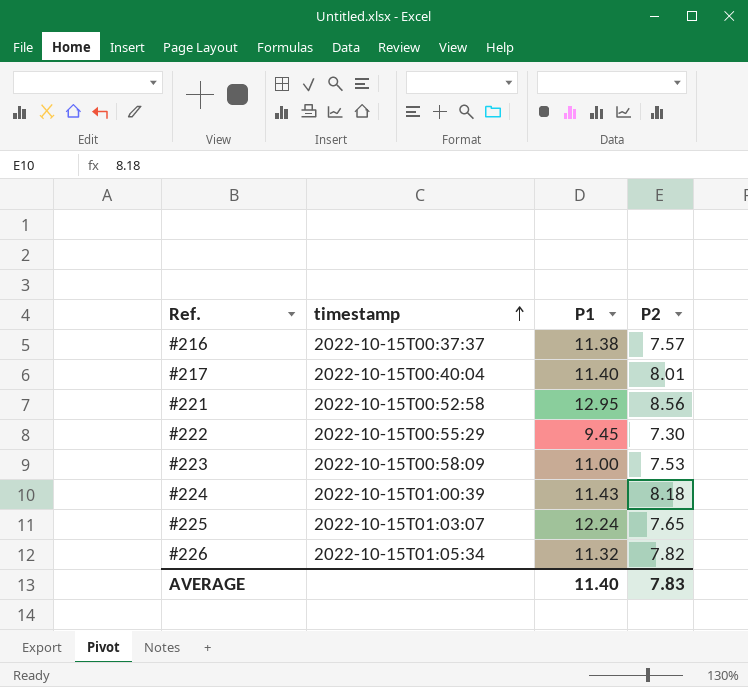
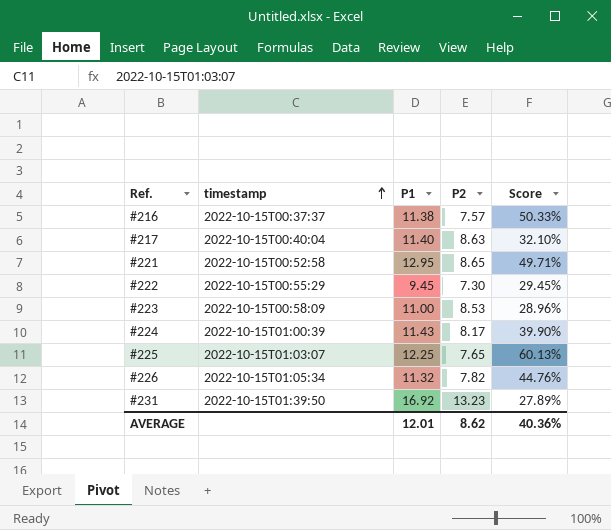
column Score | formula: none -> ([P1] - [P2]) / [P2]
#217 | P2: 8.01 -> 8.63
#221 | P2: 8.56 -> 8.65
#223 | P2: 7.53 -> 8.53
#224 | P2: 8.18 -> 8.17
#225 | P1: 12.24 -> 12.25
row #231: none -> 2022-10-15T01:39:50 | 16.92 | 13.23 | 27.89%
AVERAGE | P1: 11.40 -> 12.01
AVERAGE | P2: 7.83 -> 8.62

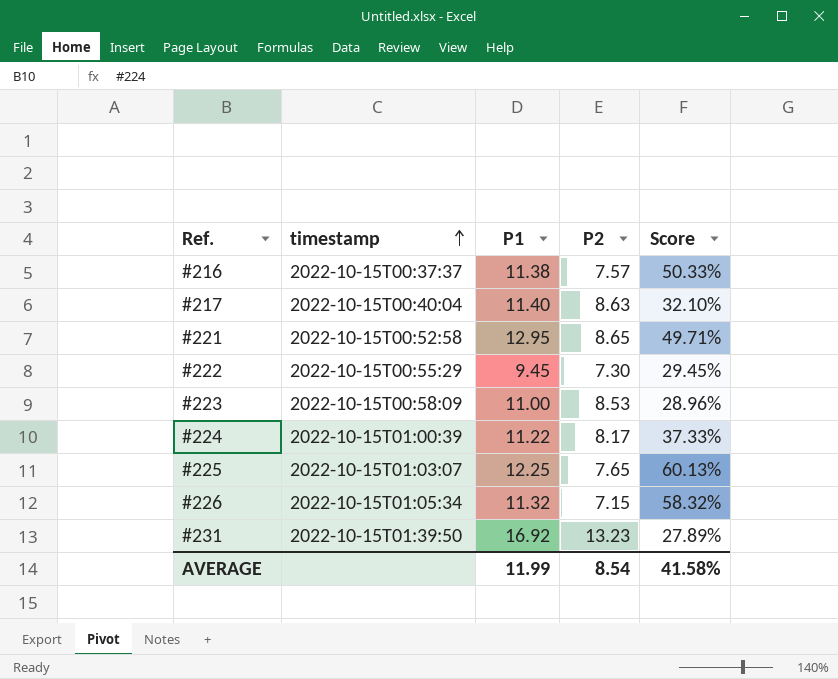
#224 | P1: 11.43 -> 11.22
#224 | Score: 39.90% -> 37.33%
#226 | P2: 7.82 -> 7.15
#226 | Score: 44.76% -> 58.32%
AVERAGE | P1: 12.01 -> 11.99
AVERAGE | P2: 8.62 -> 8.54
AVERAGE | Score: 40.36% -> 41.58%

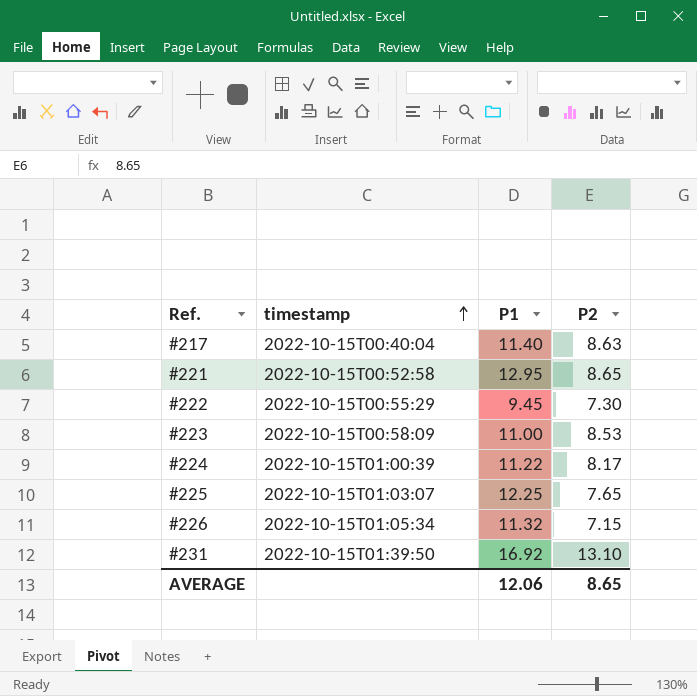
column Score | formula: ([P1] - [P2]) / [P2] -> none
row #216: 2022-10-15T00:37:37 | 11.38 | 7.57 | 50.33% -> none
#231 | P2: 13.23 -> 13.10
AVERAGE | P1: 11.99 -> 12.06
AVERAGE | P2: 8.54 -> 8.65

